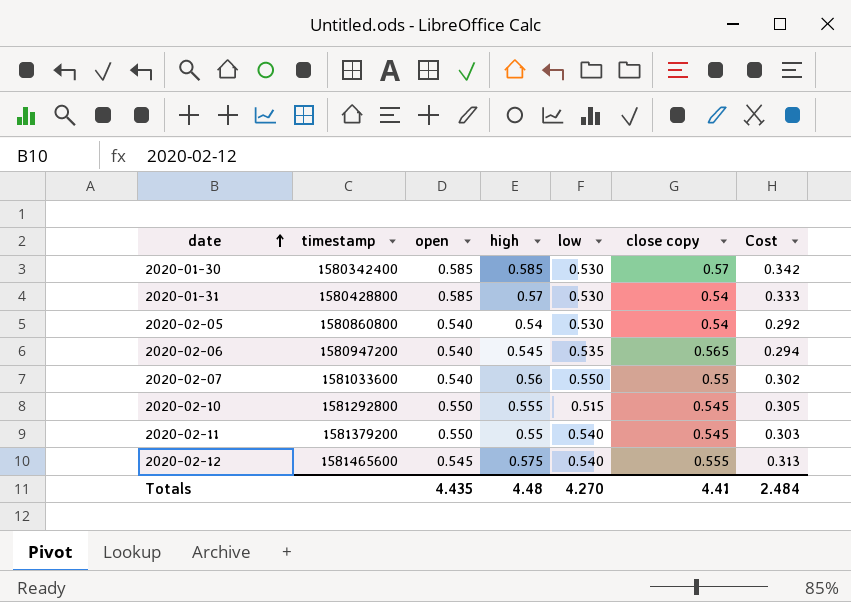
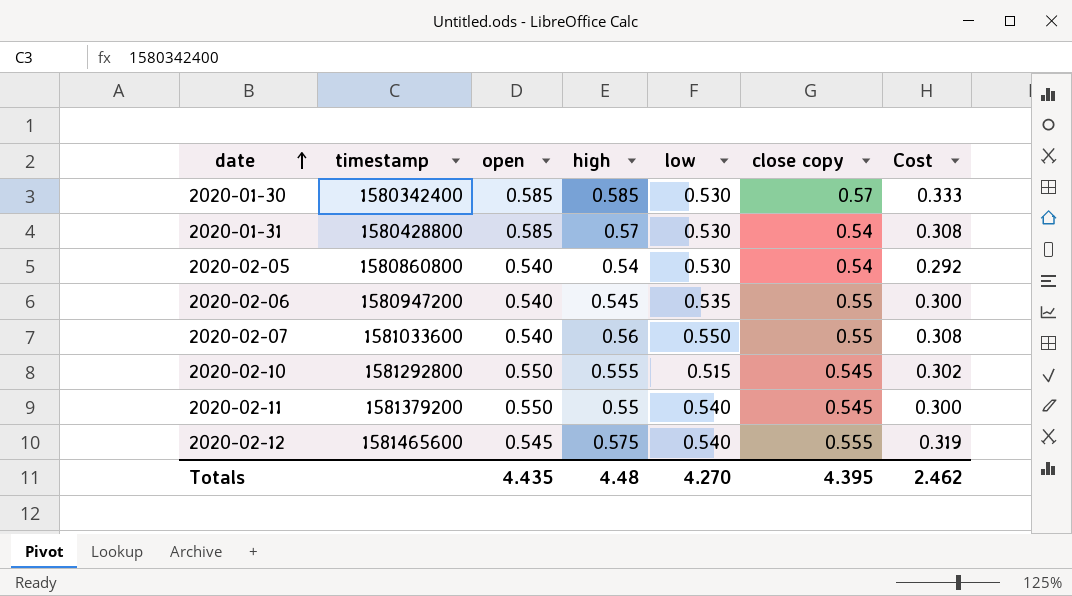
column Cost | formula: [open] * [high] -> [high] * [close copy]
2020-02-06 | close copy: 0.565 -> 0.55
Totals | close copy: 4.41 -> 4.395
Totals | Cost: 2.484 -> 2.462

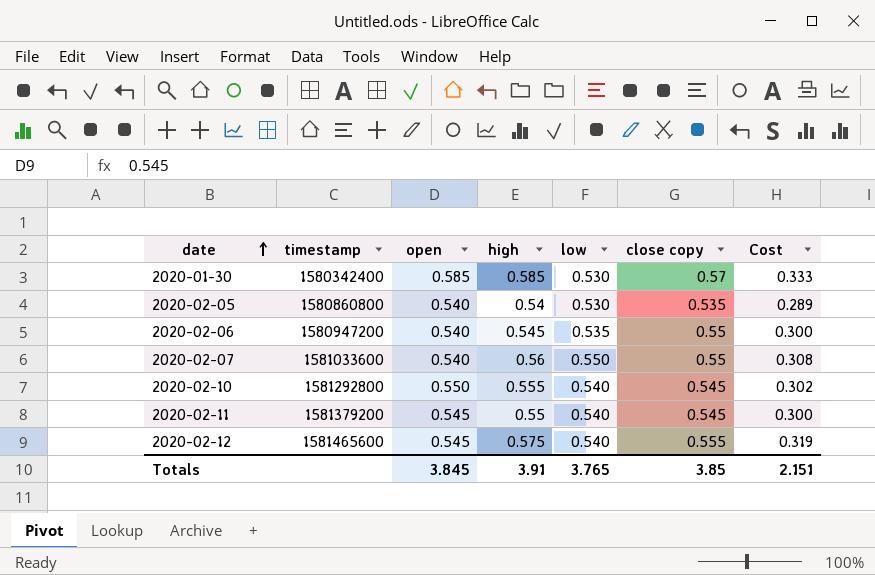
row 2020-01-31: 1580428800 | 0.585 | 0.57 | 0.530 | 0.54 | 0.308 -> none
2020-02-05 | close copy: 0.54 -> 0.535
2020-02-05 | Cost: 0.292 -> 0.289
2020-02-10 | low: 0.515 -> 0.540
2020-02-11 | open: 0.550 -> 0.545
Totals | open: 4.435 -> 3.845
Totals | high: 4.48 -> 3.91
Totals | low: 4.270 -> 3.765
Totals | close copy: 4.395 -> 3.85
Totals | Cost: 2.462 -> 2.151

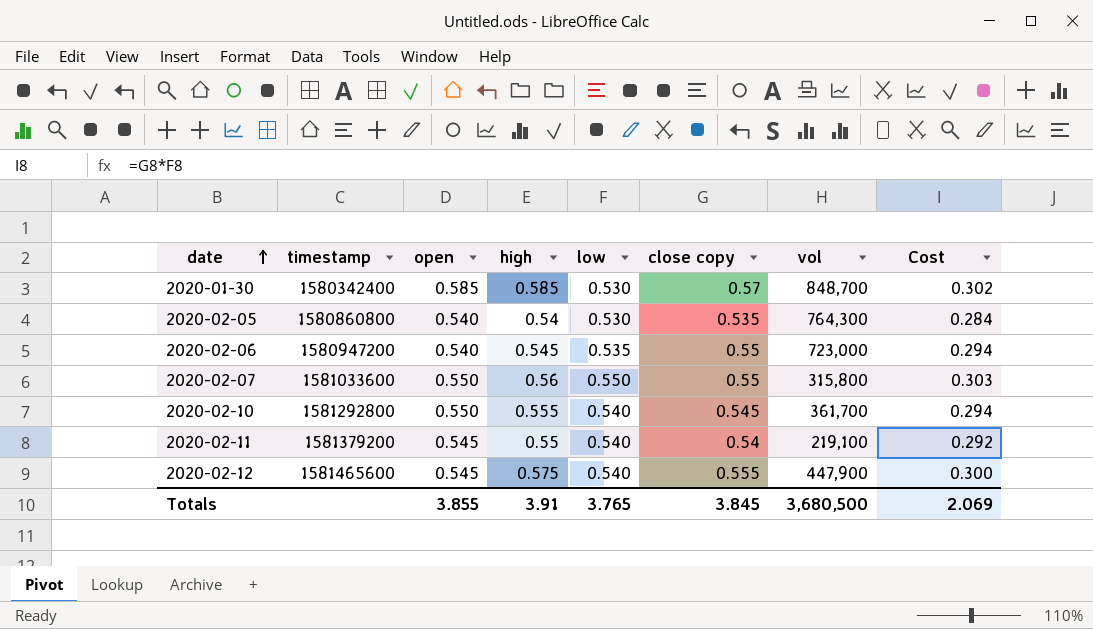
column vol | position: none -> 7
column Cost | formula: [high] * [close copy] -> [low] * [close copy]
2020-02-07 | open: 0.540 -> 0.550
2020-02-11 | close copy: 0.545 -> 0.54
Totals | open: 3.845 -> 3.855
Totals | close copy: 3.85 -> 3.845
Totals | Cost: 2.151 -> 2.069

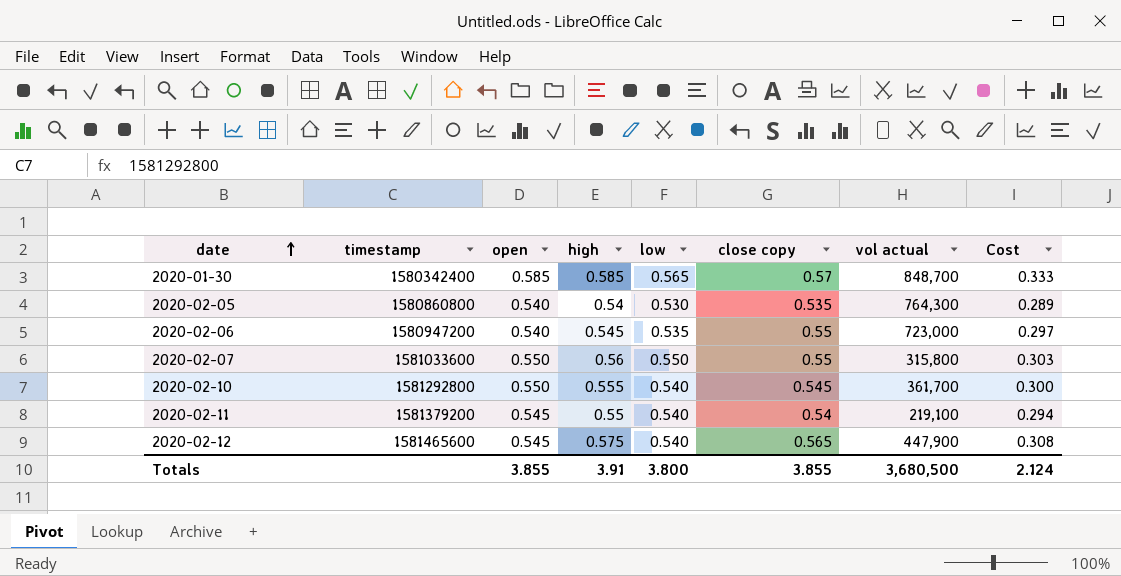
column name: vol -> vol actual
column Cost | formula: [low] * [close copy] -> [open] * [close copy]
2020-01-30 | low: 0.530 -> 0.565
2020-02-12 | close copy: 0.555 -> 0.565
Totals | low: 3.765 -> 3.800
Totals | close copy: 3.845 -> 3.855
Totals | Cost: 2.069 -> 2.124

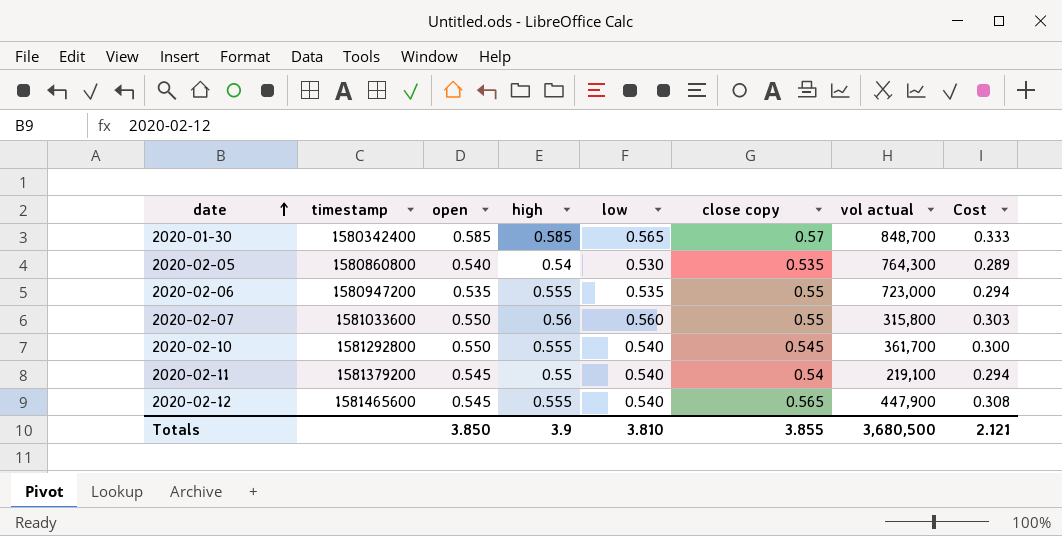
2020-02-06 | open: 0.540 -> 0.535
2020-02-06 | high: 0.545 -> 0.555
2020-02-06 | Cost: 0.297 -> 0.294
2020-02-07 | low: 0.550 -> 0.560
2020-02-12 | high: 0.575 -> 0.555
Totals | open: 3.855 -> 3.850
Totals | high: 3.91 -> 3.9
Totals | low: 3.800 -> 3.810
Totals | Cost: 2.124 -> 2.121

